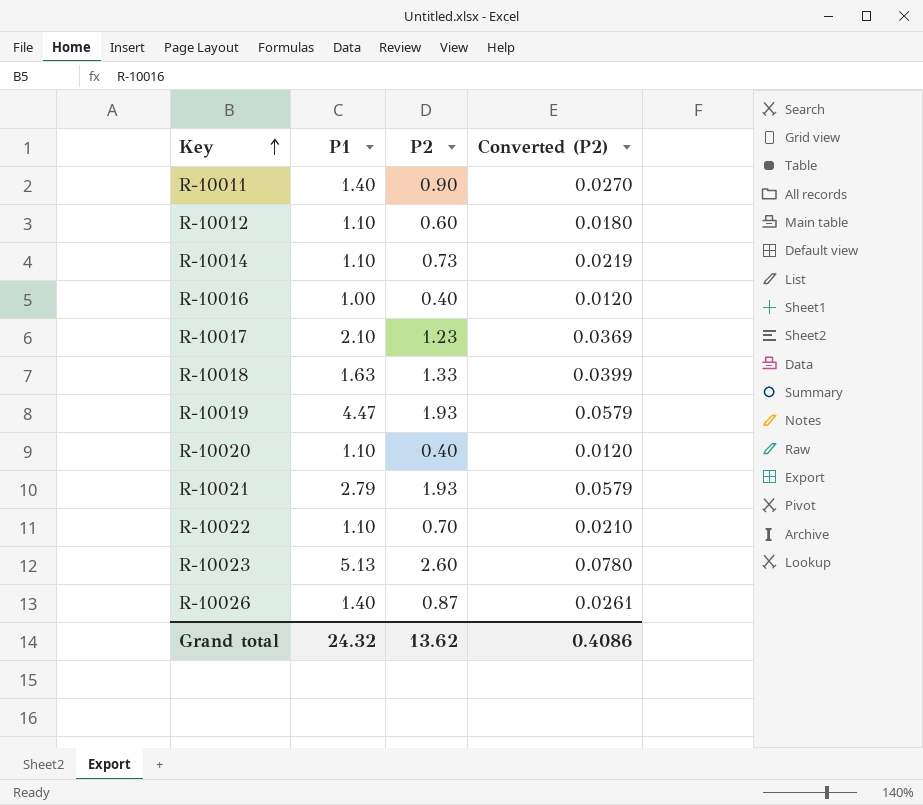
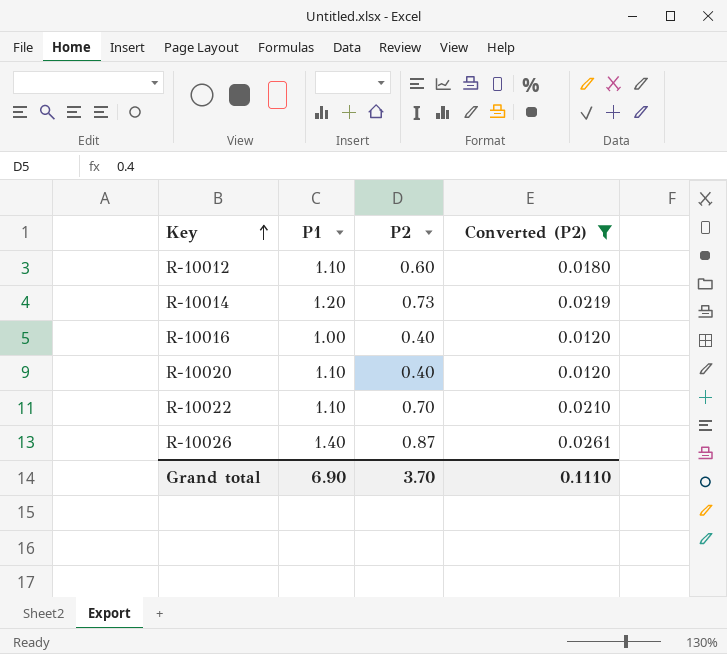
filter: none -> Converted (P2) <= 0.0261
R-10014 | P1: 1.10 -> 1.20
Grand total | P1: 24.32 -> 6.90
Grand total | P2: 13.62 -> 3.70
Grand total | Converted (P2): 0.4086 -> 0.1110

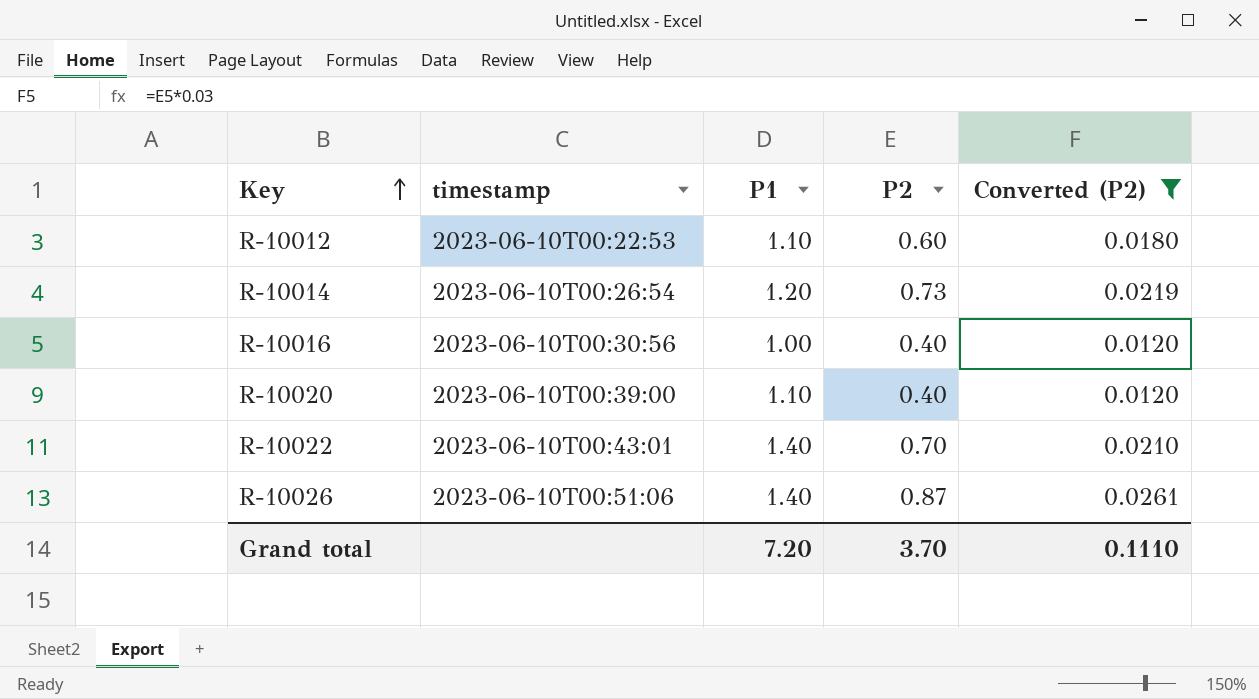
column timestamp | position: none -> 2
R-10022 | P1: 1.10 -> 1.40
Grand total | P1: 6.90 -> 7.20

